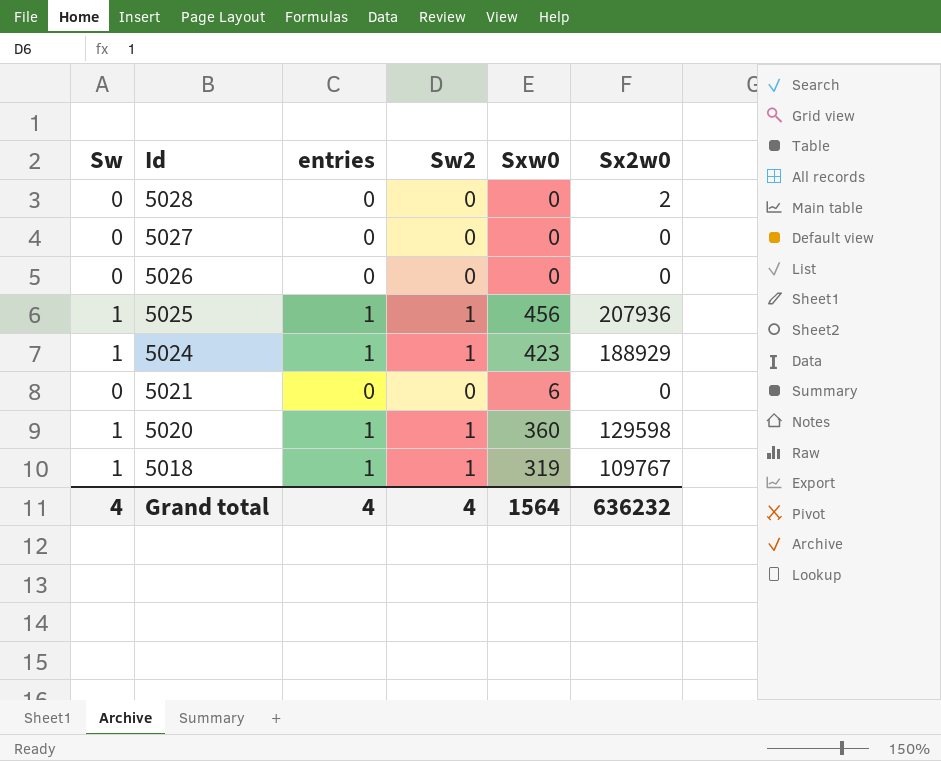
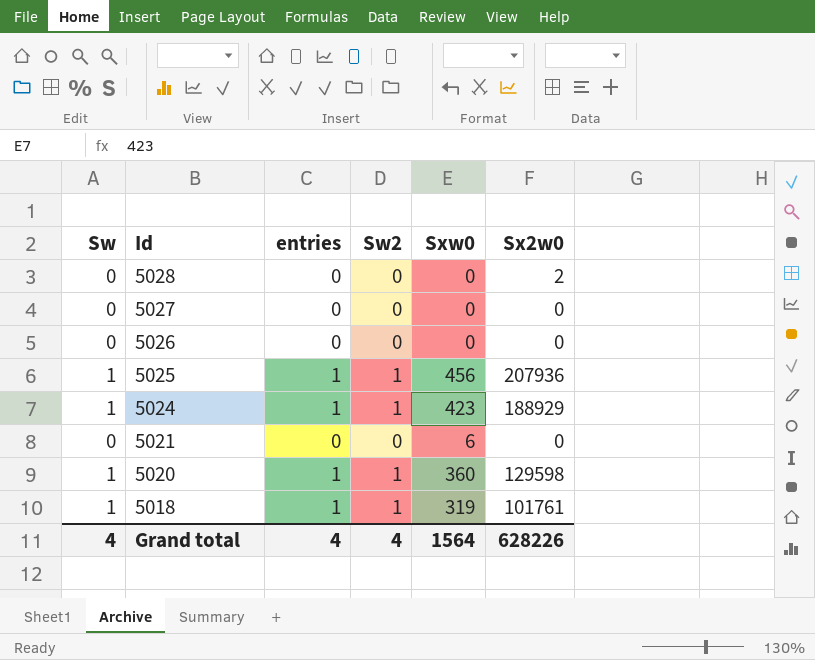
5018 | Sx2w0: 109767 -> 101761
Grand total | Sx2w0: 636232 -> 628226

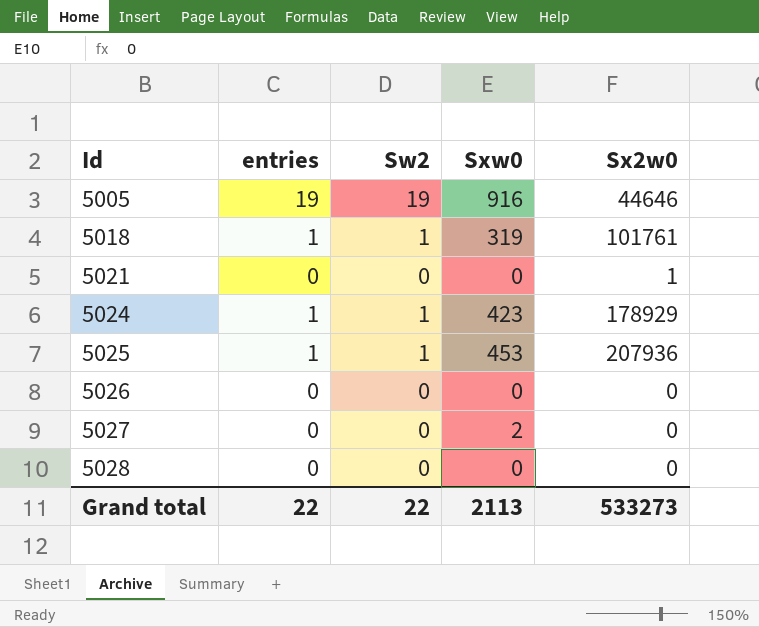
row order: Id descending -> Id ascending
column Sw | position: 1 -> none
row 5020: 1 | 1 | 1 | 360 | 129598 -> none
row 5005: none -> 19 | 19 | 916 | 44646
5021 | Sxw0: 6 -> 0
5021 | Sx2w0: 0 -> 1
5024 | Sx2w0: 188929 -> 178929
5025 | Sxw0: 456 -> 453
5027 | Sxw0: 0 -> 2
5028 | Sx2w0: 2 -> 0
Grand total | entries: 4 -> 22
Grand total | Sw2: 4 -> 22
Grand total | Sxw0: 1564 -> 2113
Grand total | Sx2w0: 628226 -> 533273

